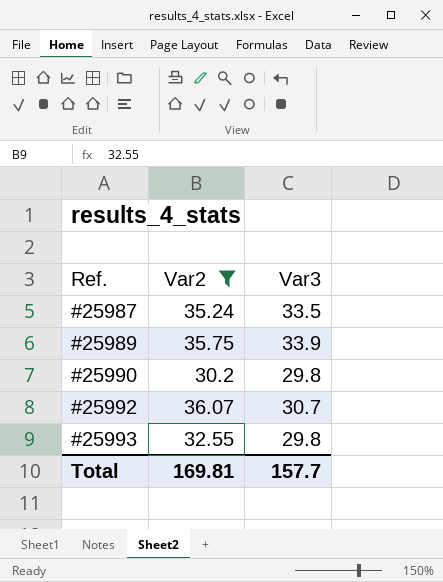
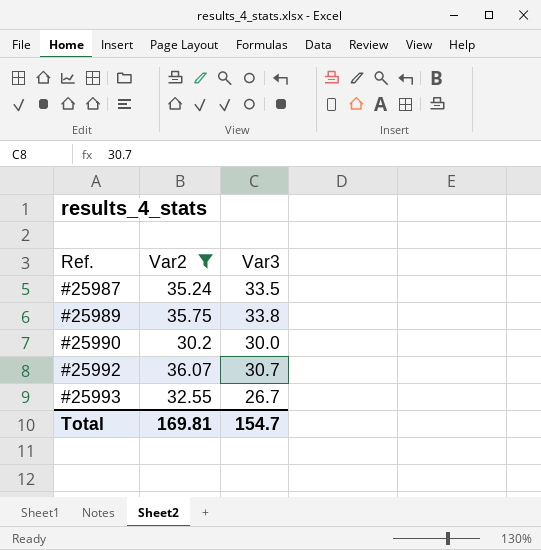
#25989 | Var3: 33.9 -> 33.8
#25990 | Var3: 29.8 -> 30.0
#25993 | Var3: 29.8 -> 26.7
Total | Var3: 157.7 -> 154.7

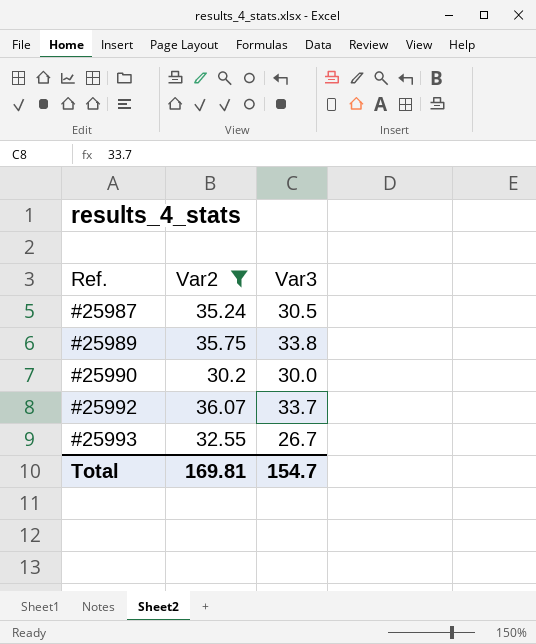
#25987 | Var3: 33.5 -> 30.5
#25992 | Var3: 30.7 -> 33.7

